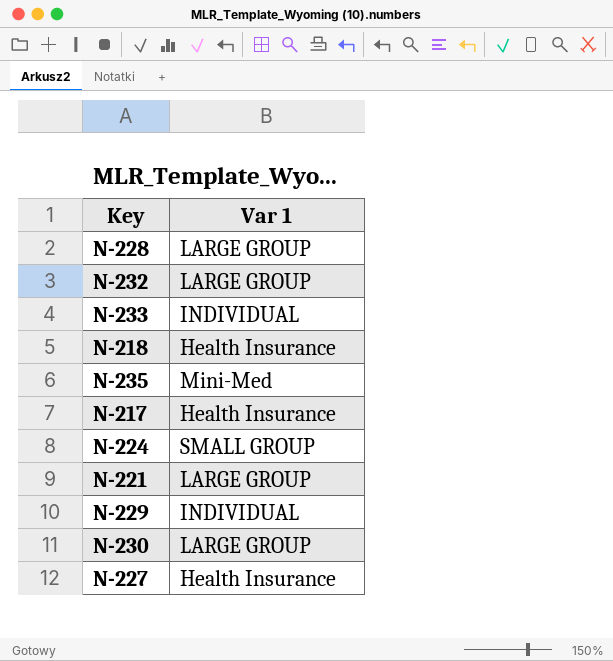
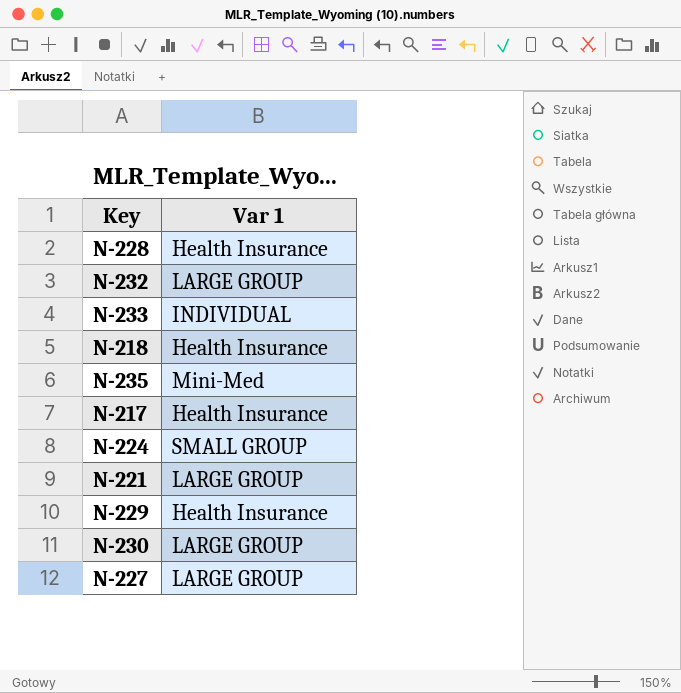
N-228 | Var 1: LARGE GROUP -> Health Insurance
N-229 | Var 1: INDIVIDUAL -> Health Insurance
N-227 | Var 1: Health Insurance -> LARGE GROUP

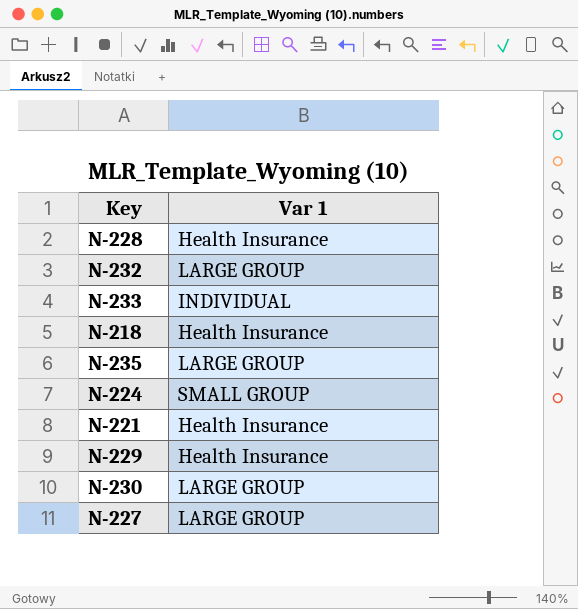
row N-217: Health Insurance -> none
N-235 | Var 1: Mini-Med -> LARGE GROUP
N-221 | Var 1: LARGE GROUP -> Health Insurance

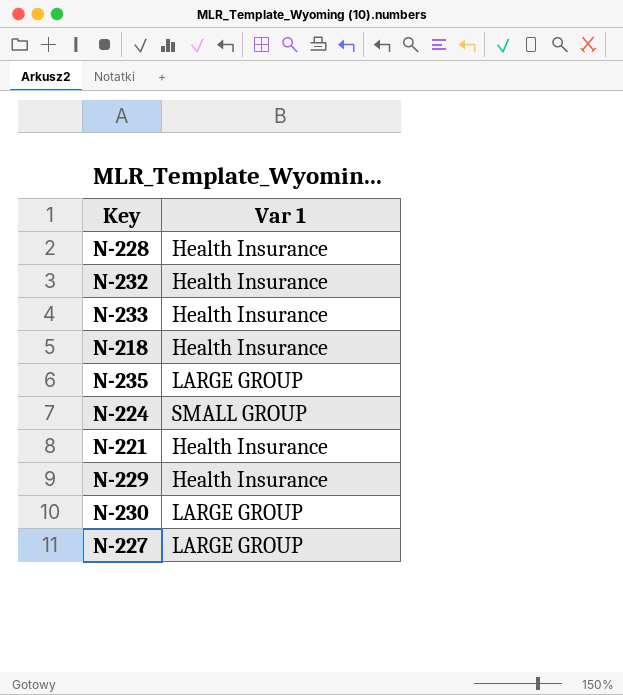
N-232 | Var 1: LARGE GROUP -> Health Insurance
N-233 | Var 1: INDIVIDUAL -> Health Insurance

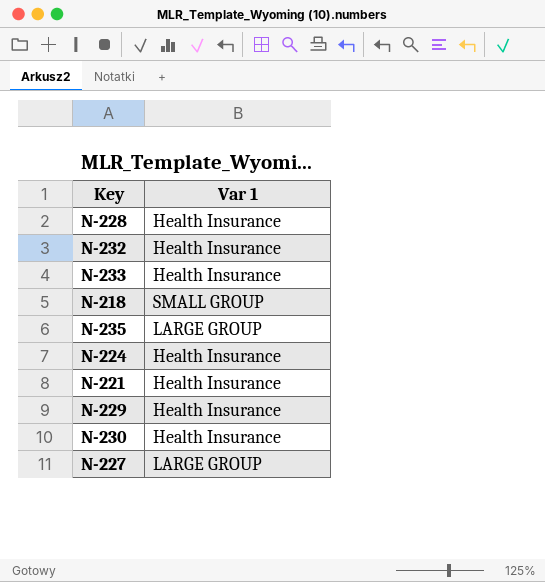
N-218 | Var 1: Health Insurance -> SMALL GROUP
N-224 | Var 1: SMALL GROUP -> Health Insurance
N-230 | Var 1: LARGE GROUP -> Health Insurance

